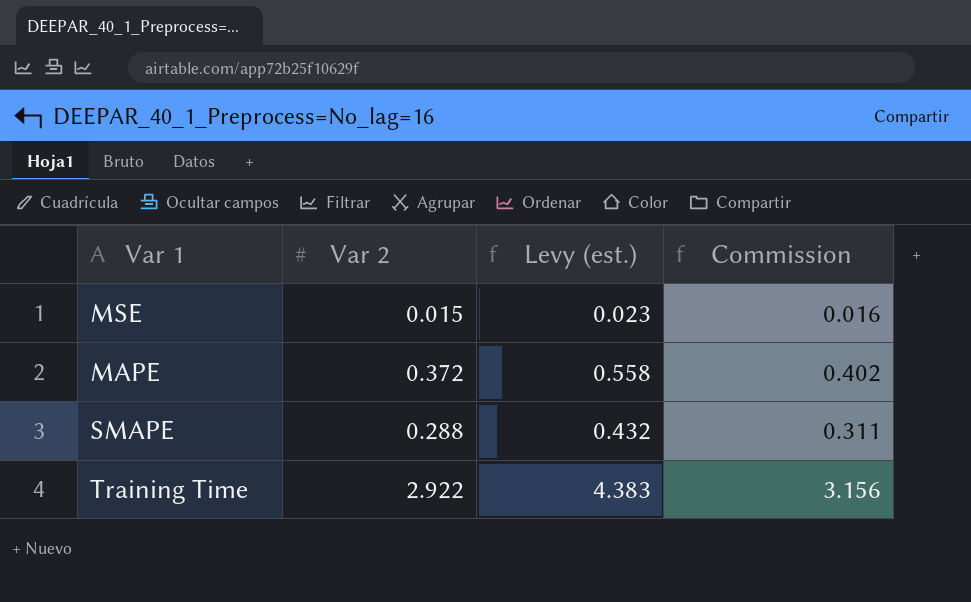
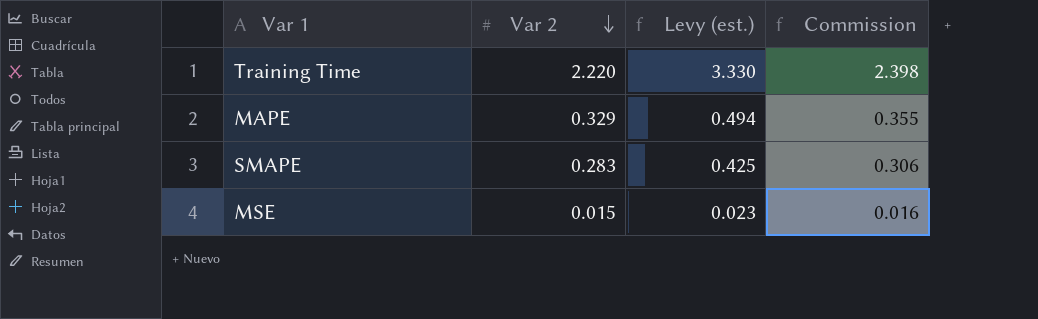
row order: none -> Var 2 descending
Training Time | Var 2: 2.922 -> 2.220
Training Time | Levy (est.): 4.383 -> 3.330
Training Time | Commission: 3.156 -> 2.398
MAPE | Var 2: 0.372 -> 0.329
MAPE | Levy (est.): 0.558 -> 0.494
MAPE | Commission: 0.402 -> 0.355
SMAPE | Var 2: 0.288 -> 0.283
SMAPE | Levy (est.): 0.432 -> 0.425
SMAPE | Commission: 0.311 -> 0.306

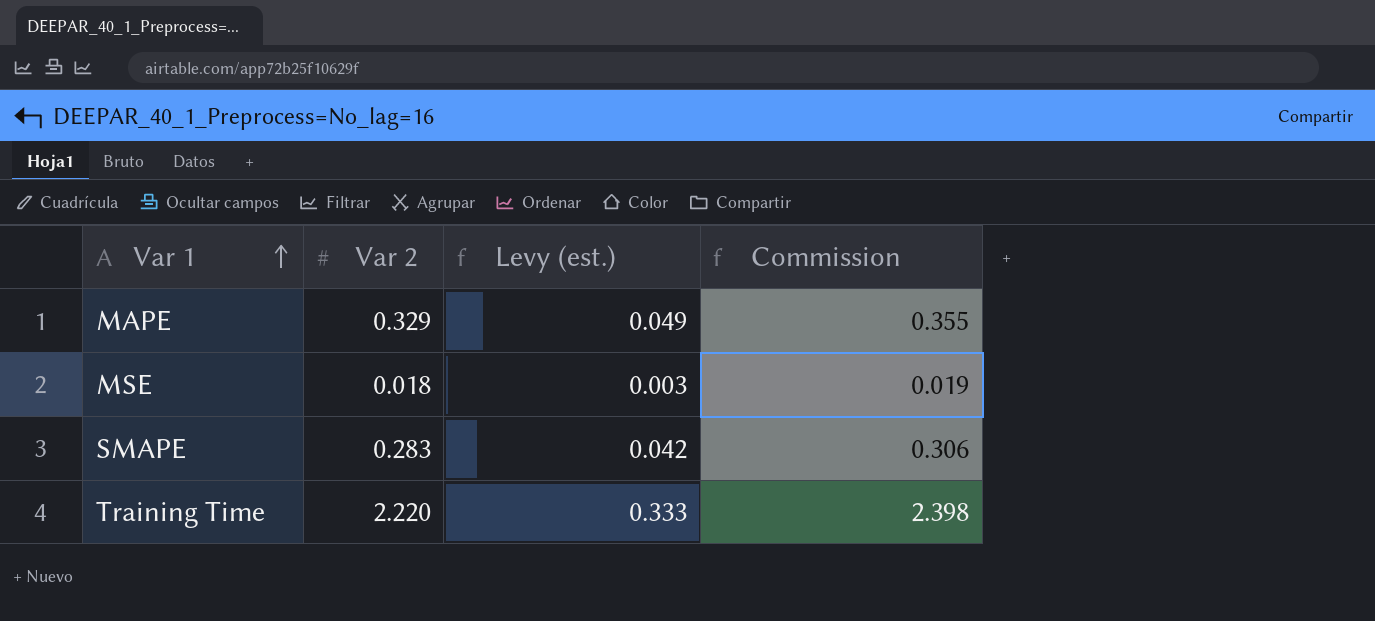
row order: Var 2 descending -> Var 1 ascending
column Levy (est.) | formula: [Var 2] * 1.5 -> [Var 2] * 0.15
MSE | Var 2: 0.015 -> 0.018
MSE | Commission: 0.016 -> 0.019

